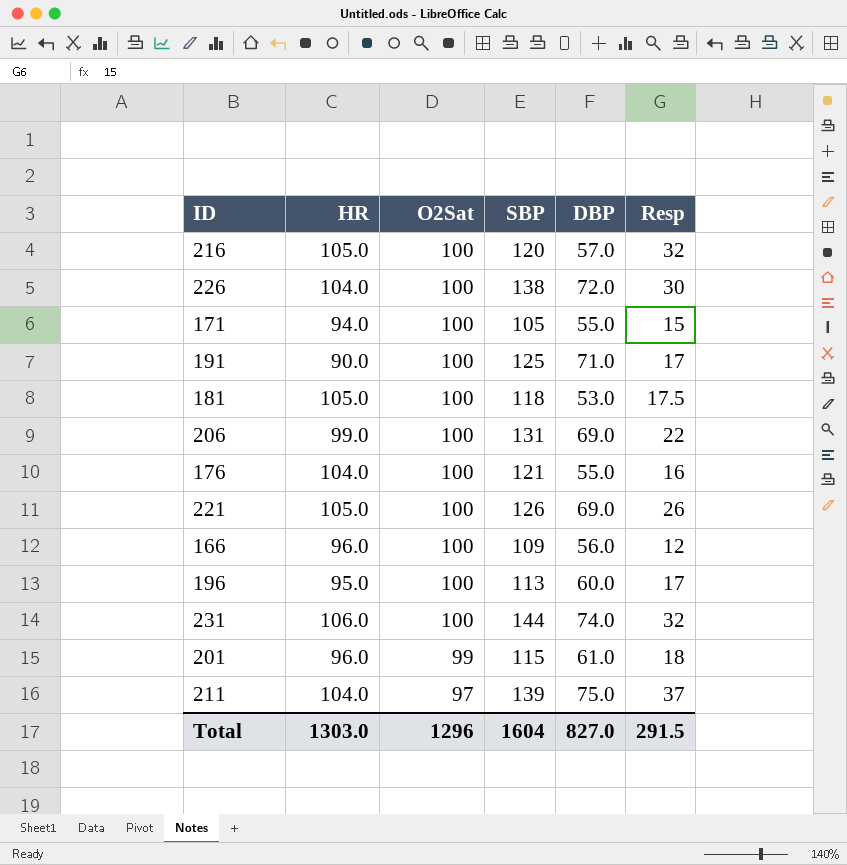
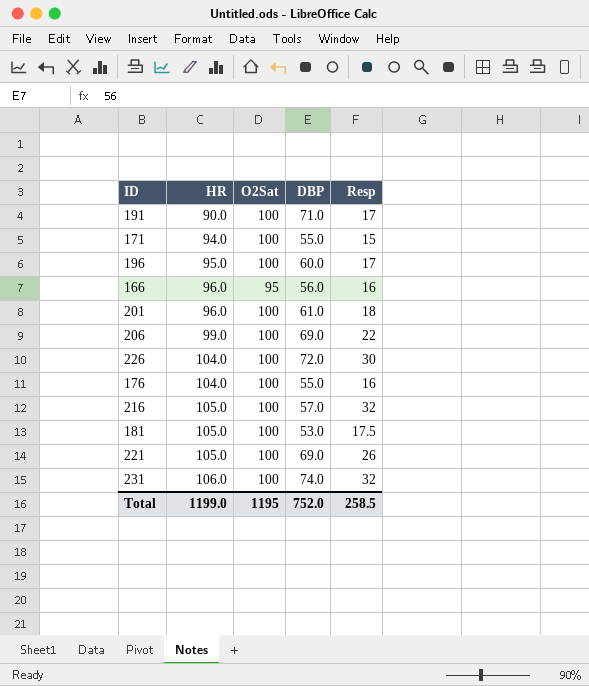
row order: O2Sat descending -> HR ascending
column SBP | position: 4 -> none
row 211: 104.0 | 97 | 139 | 75.0 | 37 -> none
166 | O2Sat: 100 -> 95
166 | Resp: 12 -> 16
201 | O2Sat: 99 -> 100
Total | HR: 1303.0 -> 1199.0
Total | O2Sat: 1296 -> 1195
Total | DBP: 827.0 -> 752.0
Total | Resp: 291.5 -> 258.5

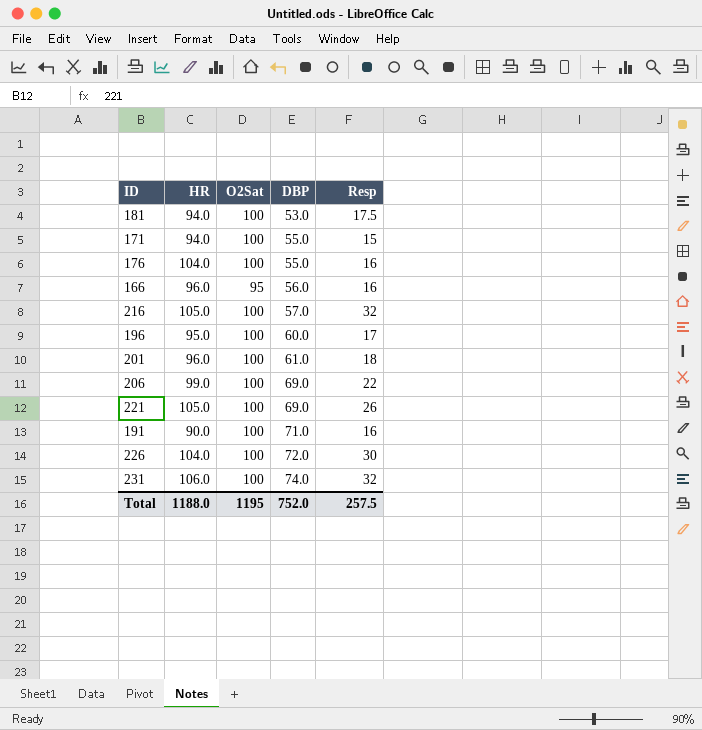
row order: HR ascending -> DBP ascending
181 | HR: 105.0 -> 94.0
191 | Resp: 17 -> 16
Total | HR: 1199.0 -> 1188.0
Total | Resp: 258.5 -> 257.5

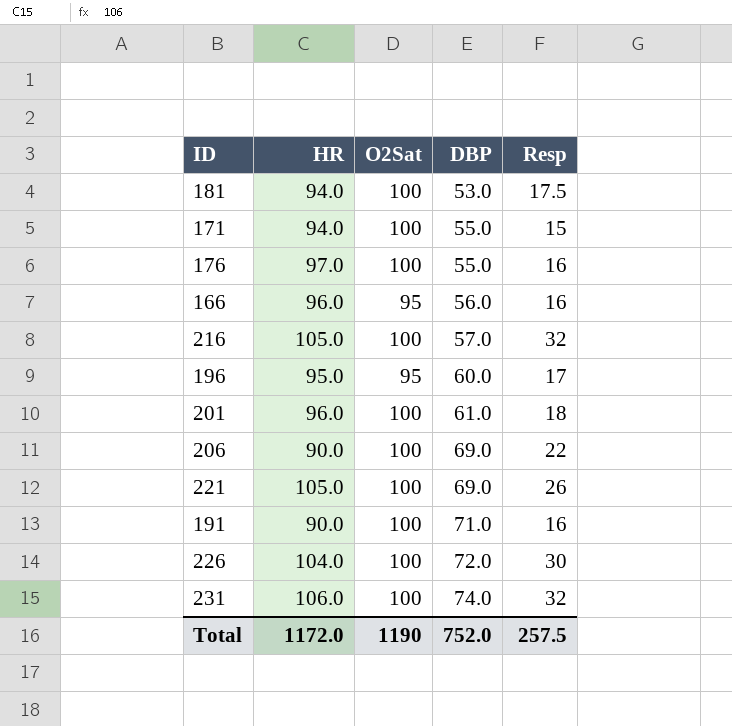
176 | HR: 104.0 -> 97.0
196 | O2Sat: 100 -> 95
206 | HR: 99.0 -> 90.0
Total | HR: 1188.0 -> 1172.0
Total | O2Sat: 1195 -> 1190

